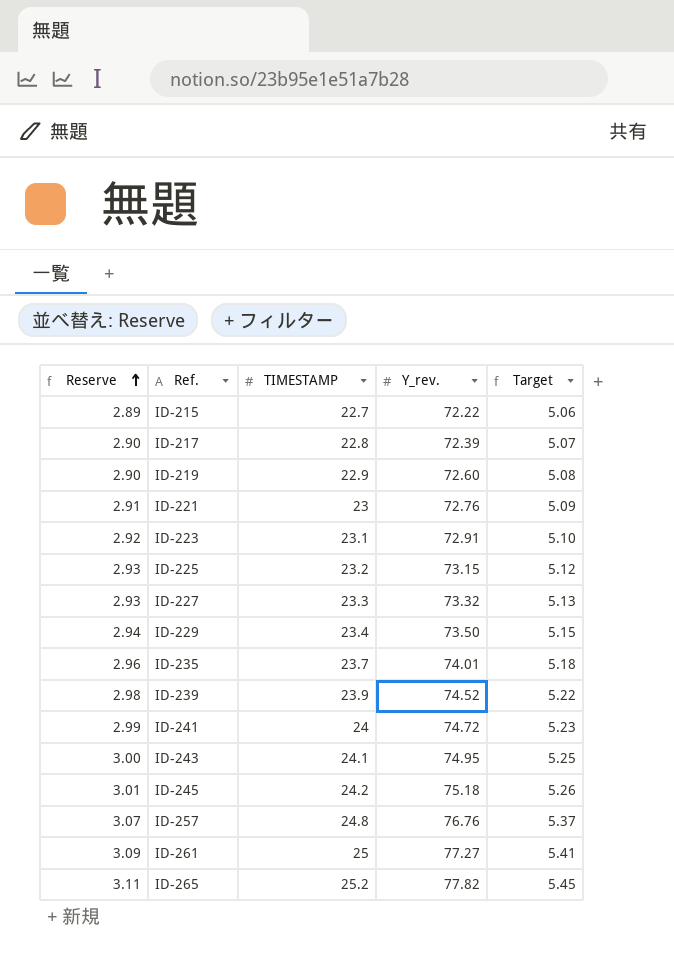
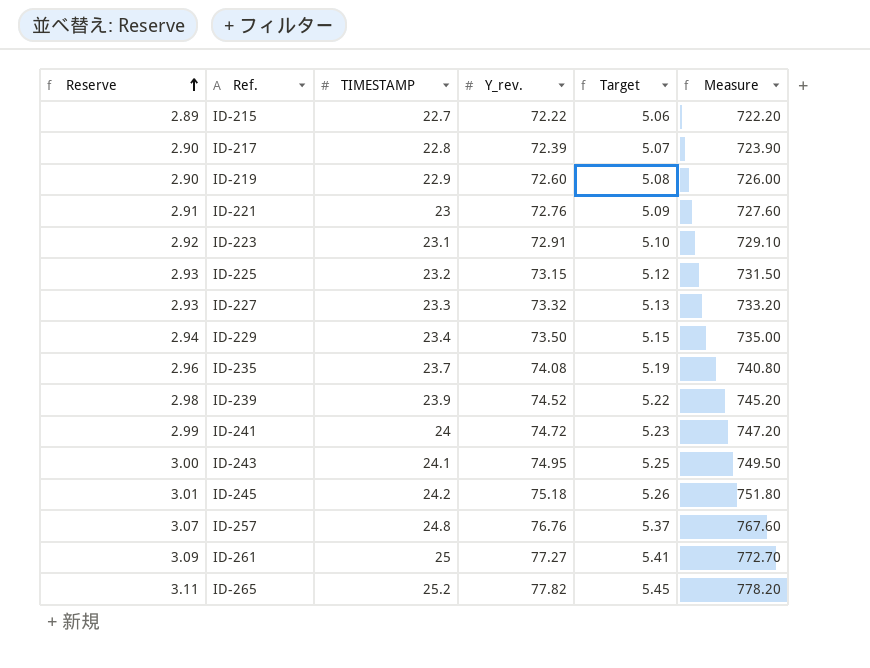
column Measure | formula: none -> [Y_rev.] * 10
ID-235 | Y_rev.: 74.01 -> 74.08
ID-235 | Target: 5.18 -> 5.19

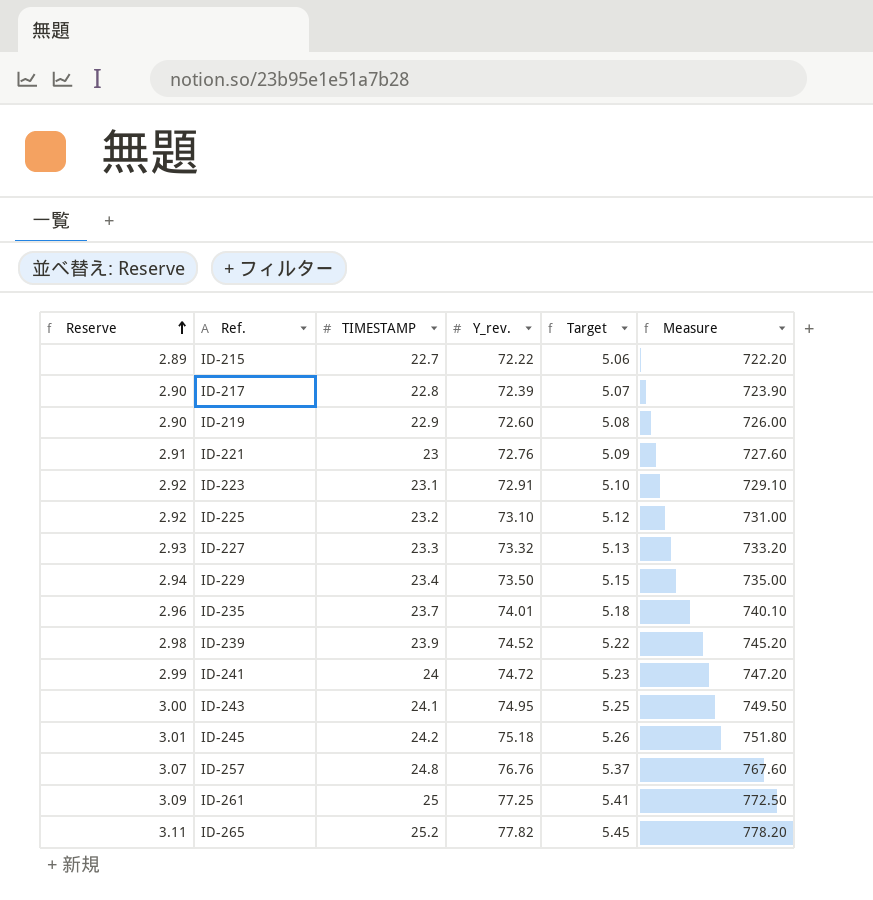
ID-225 | Reserve: 2.93 -> 2.92
ID-225 | Y_rev.: 73.15 -> 73.10
ID-225 | Measure: 731.50 -> 731.00
ID-235 | Y_rev.: 74.08 -> 74.01
ID-235 | Target: 5.19 -> 5.18
ID-235 | Measure: 740.80 -> 740.10
ID-261 | Y_rev.: 77.27 -> 77.25
ID-261 | Measure: 772.70 -> 772.50

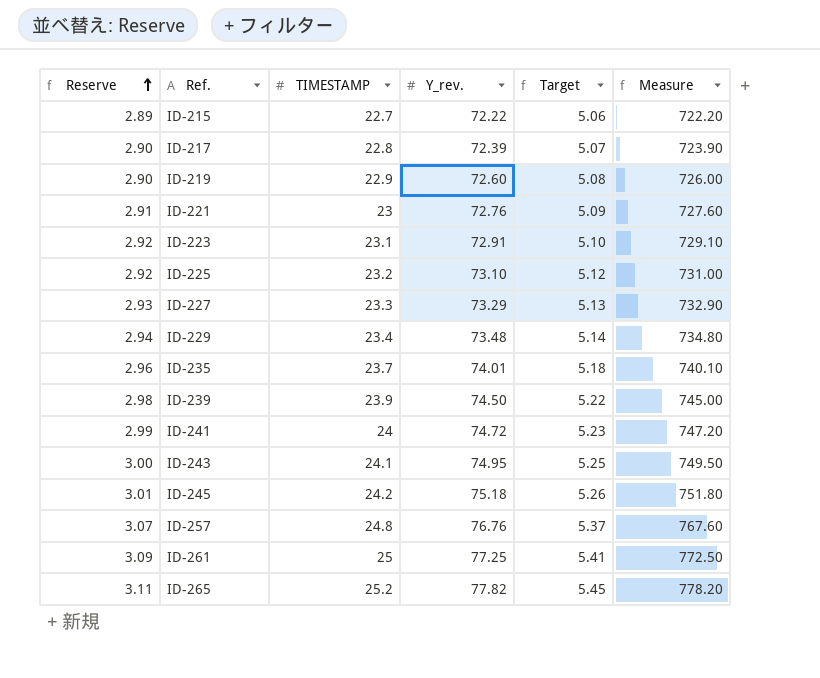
ID-227 | Y_rev.: 73.32 -> 73.29
ID-227 | Measure: 733.20 -> 732.90
ID-229 | Y_rev.: 73.50 -> 73.48
ID-229 | Target: 5.15 -> 5.14
ID-229 | Measure: 735.00 -> 734.80
ID-239 | Y_rev.: 74.52 -> 74.50
ID-239 | Measure: 745.20 -> 745.00

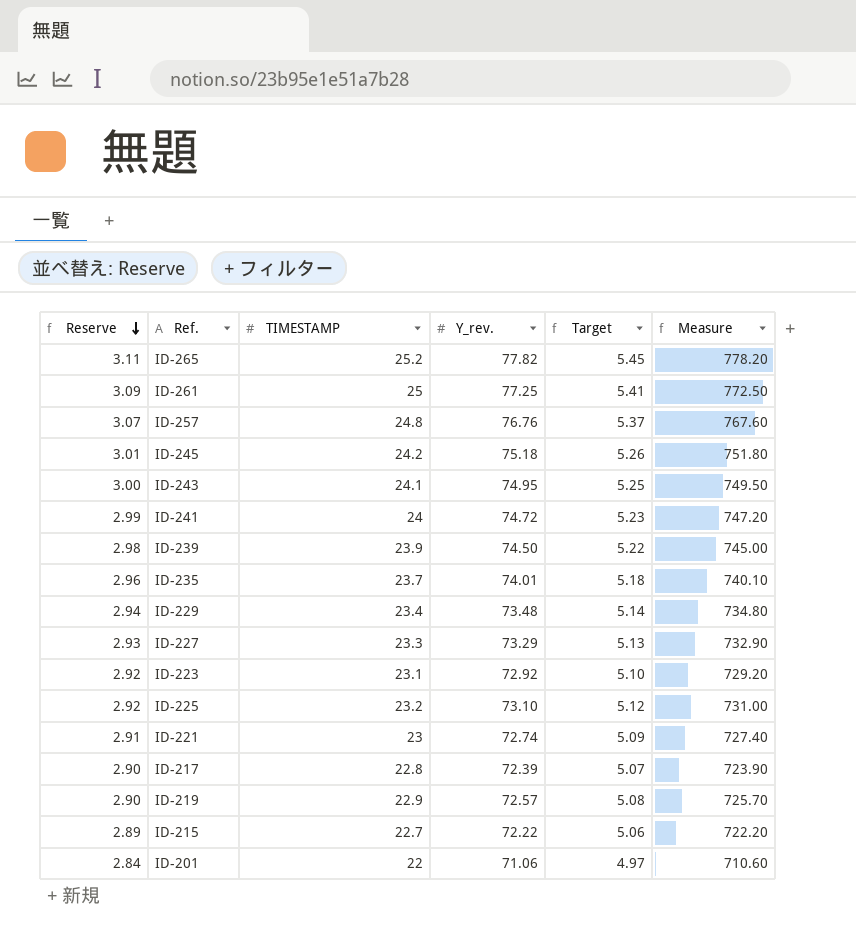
row order: Reserve ascending -> Reserve descending
ID-223 | Y_rev.: 72.91 -> 72.92
ID-223 | Measure: 729.10 -> 729.20
ID-221 | Y_rev.: 72.76 -> 72.74
ID-221 | Measure: 727.60 -> 727.40
ID-219 | Y_rev.: 72.60 -> 72.57
ID-219 | Measure: 726.00 -> 725.70
row ID-201: none -> 2.84 | 22 | 71.06 | 4.97 | 710.60

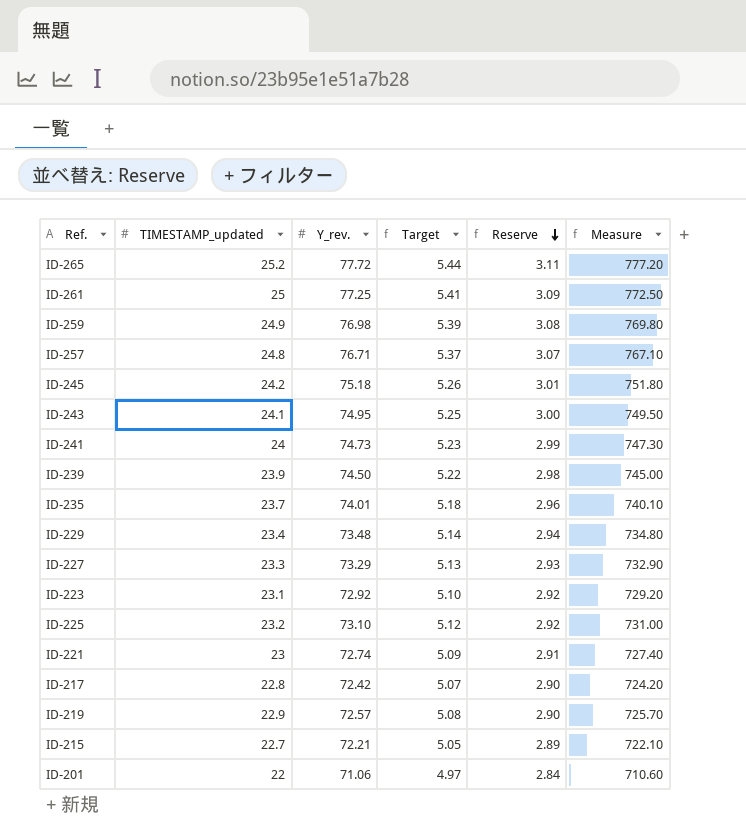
column name: TIMESTAMP -> TIMESTAMP_updated
column Reserve | position: 1 -> 5
ID-265 | Y_rev.: 77.82 -> 77.72
ID-265 | Target: 5.45 -> 5.44
ID-265 | Measure: 778.20 -> 777.20
row ID-259: none -> 24.9 | 76.98 | 5.39 | 3.08 | 769.80
ID-257 | Y_rev.: 76.76 -> 76.71
ID-257 | Measure: 767.60 -> 767.10
ID-241 | Y_rev.: 74.72 -> 74.73
ID-241 | Measure: 747.20 -> 747.30
ID-217 | Y_rev.: 72.39 -> 72.42
ID-217 | Measure: 723.90 -> 724.20
ID-215 | Y_rev.: 72.22 -> 72.21
ID-215 | Target: 5.06 -> 5.05
ID-215 | Measure: 722.20 -> 722.10

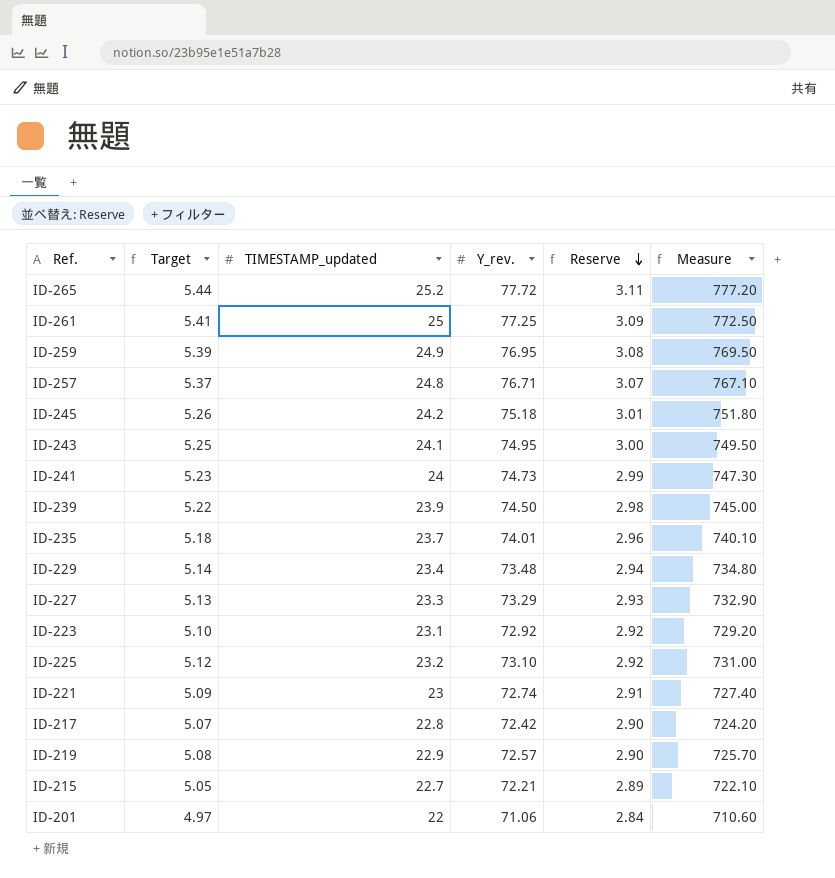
column Target | position: 4 -> 2
ID-259 | Y_rev.: 76.98 -> 76.95
ID-259 | Measure: 769.80 -> 769.50

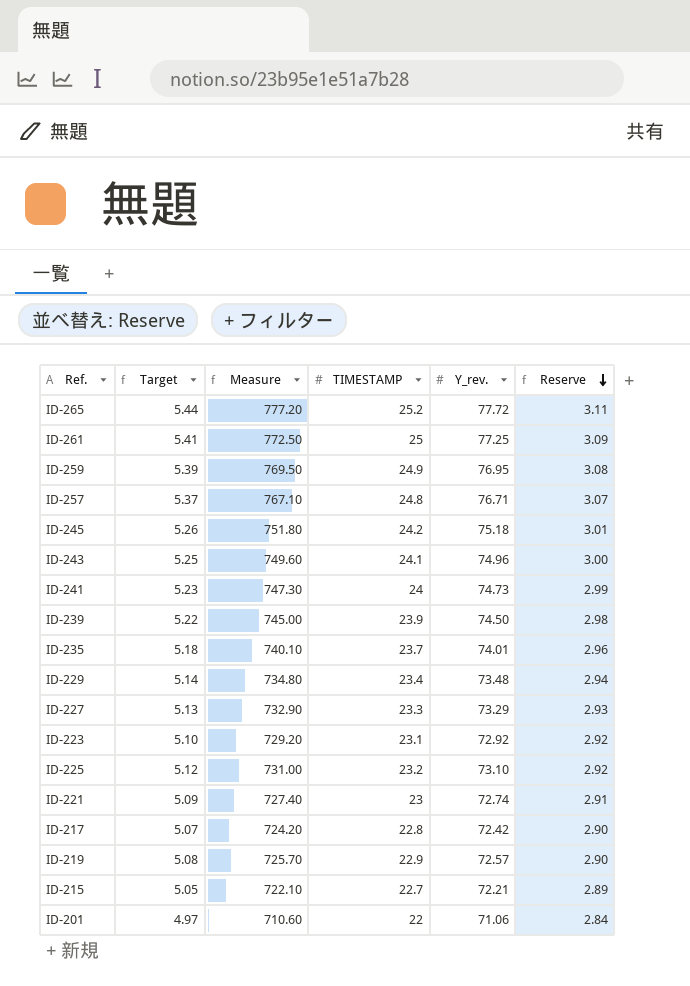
column Measure | position: 6 -> 3
column name: TIMESTAMP_updated -> TIMESTAMP
ID-243 | Measure: 749.50 -> 749.60
ID-243 | Y_rev.: 74.95 -> 74.96

